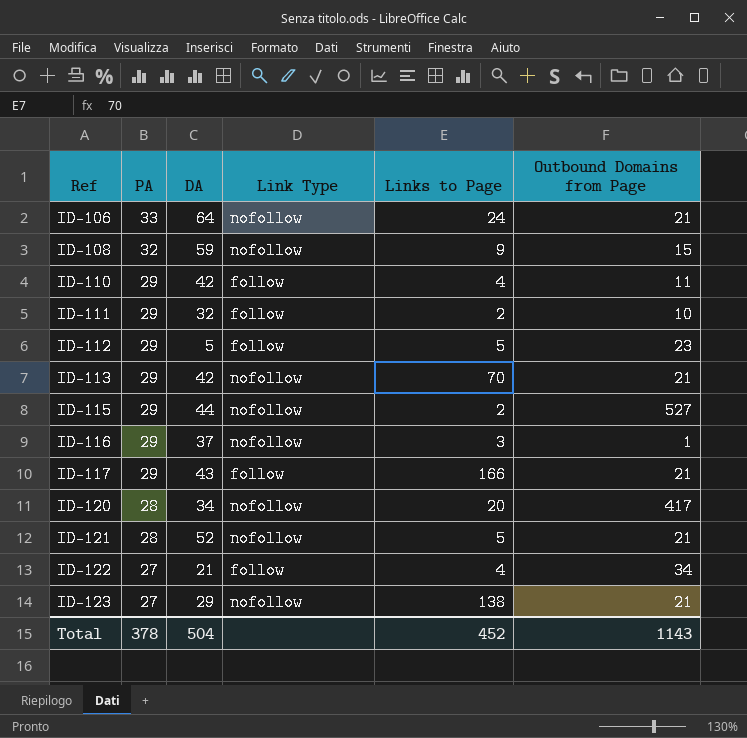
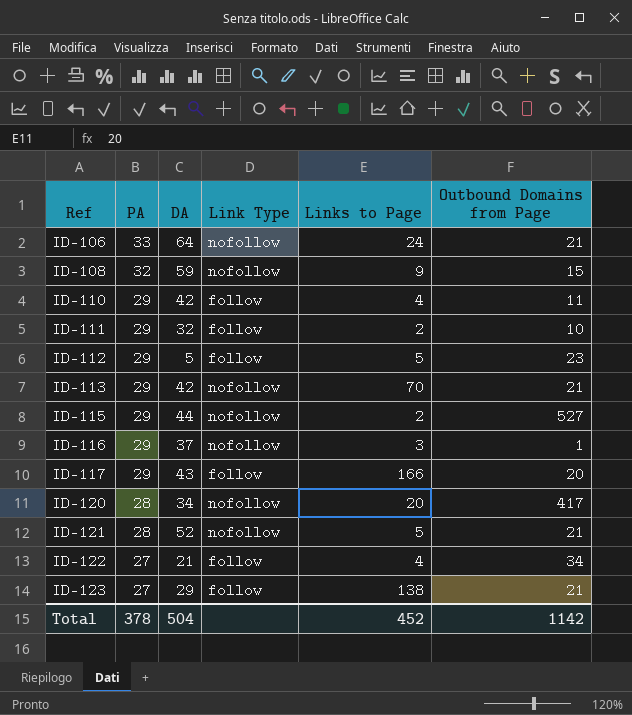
ID-117 | Outbound Domains from Page: 21 -> 20
ID-123 | Link Type: nofollow -> follow
Total | Outbound Domains from Page: 1143 -> 1142

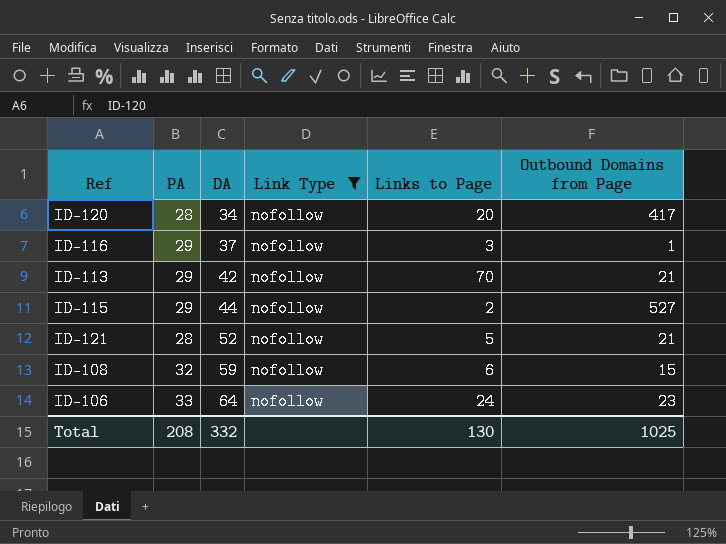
filter: none -> Link Type = nofollow
row order: Ref ascending -> DA ascending
ID-108 | Links to Page: 9 -> 6
ID-106 | Outbound Domains from Page: 21 -> 23
Total | PA: 378 -> 208
Total | DA: 504 -> 332
Total | Links to Page: 452 -> 130
Total | Outbound Domains from Page: 1142 -> 1025

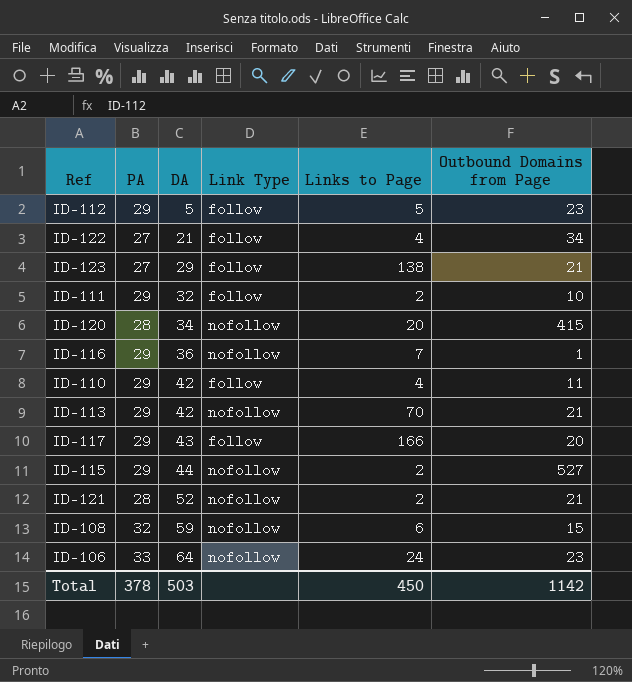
filter: Link Type = nofollow -> none
ID-120 | Outbound Domains from Page: 417 -> 415
ID-116 | DA: 37 -> 36
ID-116 | Links to Page: 3 -> 7
ID-121 | Links to Page: 5 -> 2
Total | PA: 208 -> 378
Total | DA: 332 -> 503
Total | Links to Page: 130 -> 450
Total | Outbound Domains from Page: 1025 -> 1142

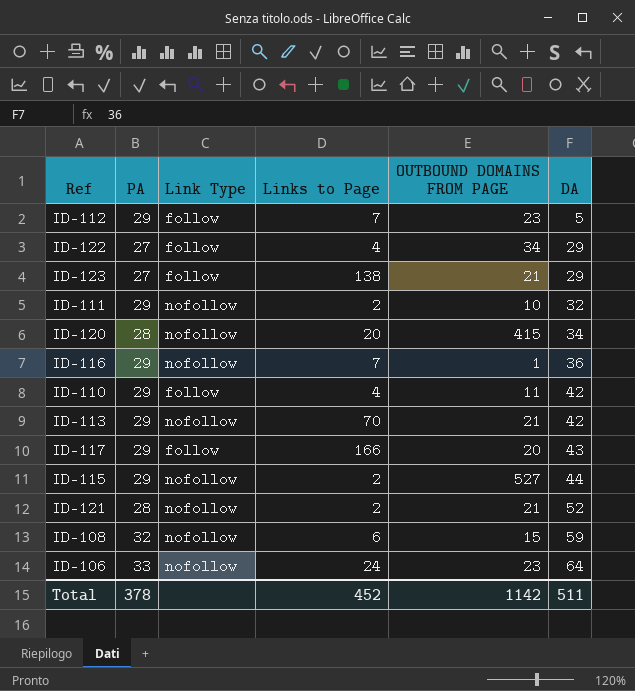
column name: Outbound Domains from Page -> OUTBOUND DOMAINS FROM PAGE
column DA | position: 3 -> 6
ID-112 | Links to Page: 5 -> 7
ID-122 | DA: 21 -> 29
ID-111 | Link Type: follow -> nofollow
Total | Links to Page: 450 -> 452
Total | DA: 503 -> 511

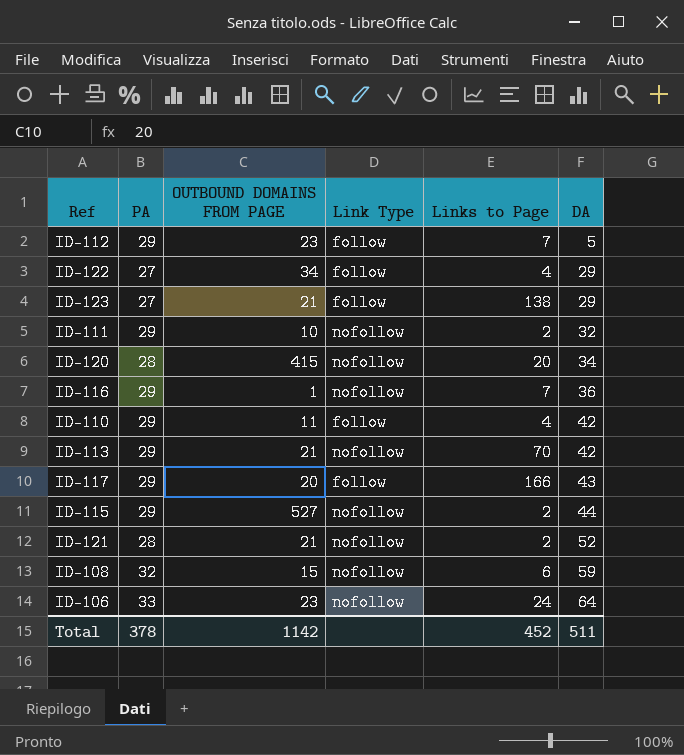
column OUTBOUND DOMAINS FROM PAGE | position: 5 -> 3

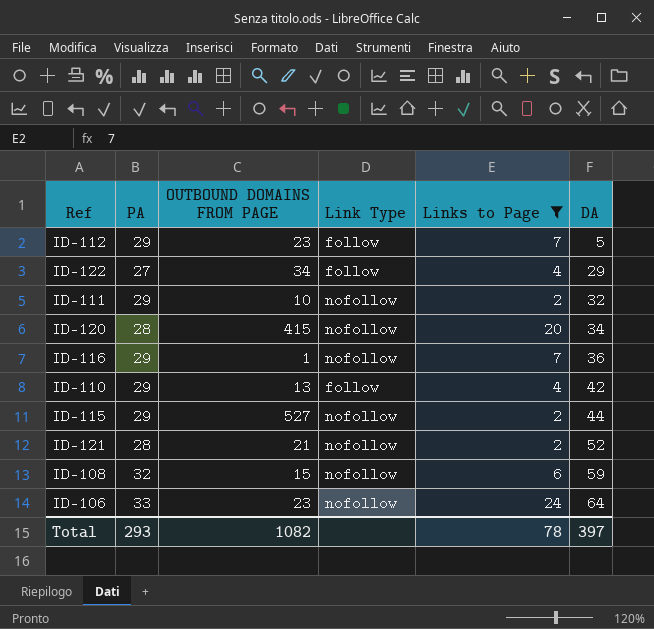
filter: none -> Links to Page <= 24
ID-110 | OUTBOUND DOMAINS FROM PAGE: 11 -> 13
Total | PA: 378 -> 293
Total | OUTBOUND DOMAINS FROM PAGE: 1142 -> 1082
Total | Links to Page: 452 -> 78
Total | DA: 511 -> 397

